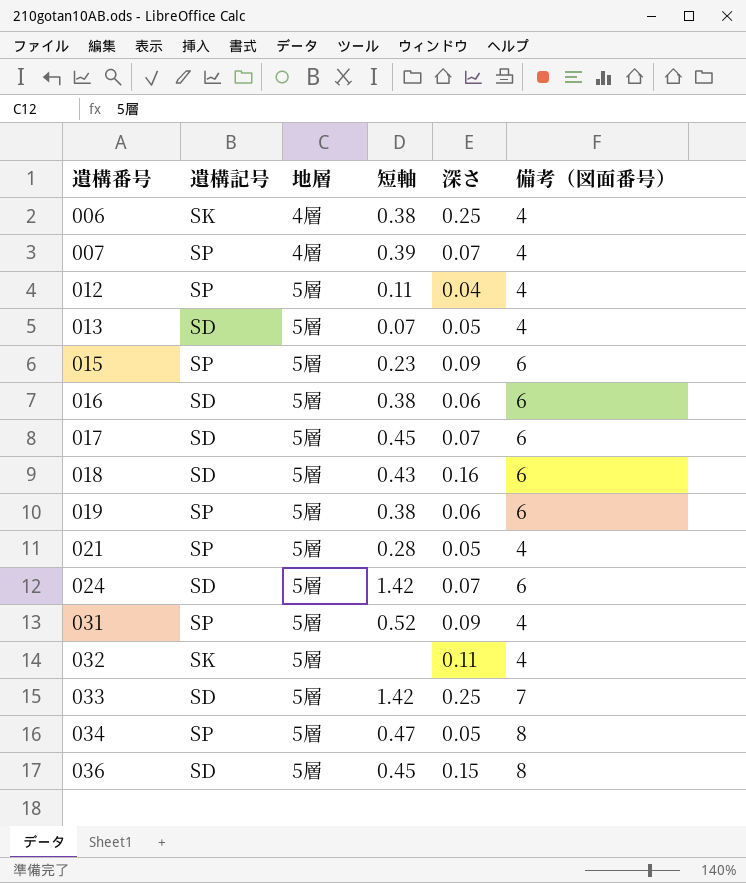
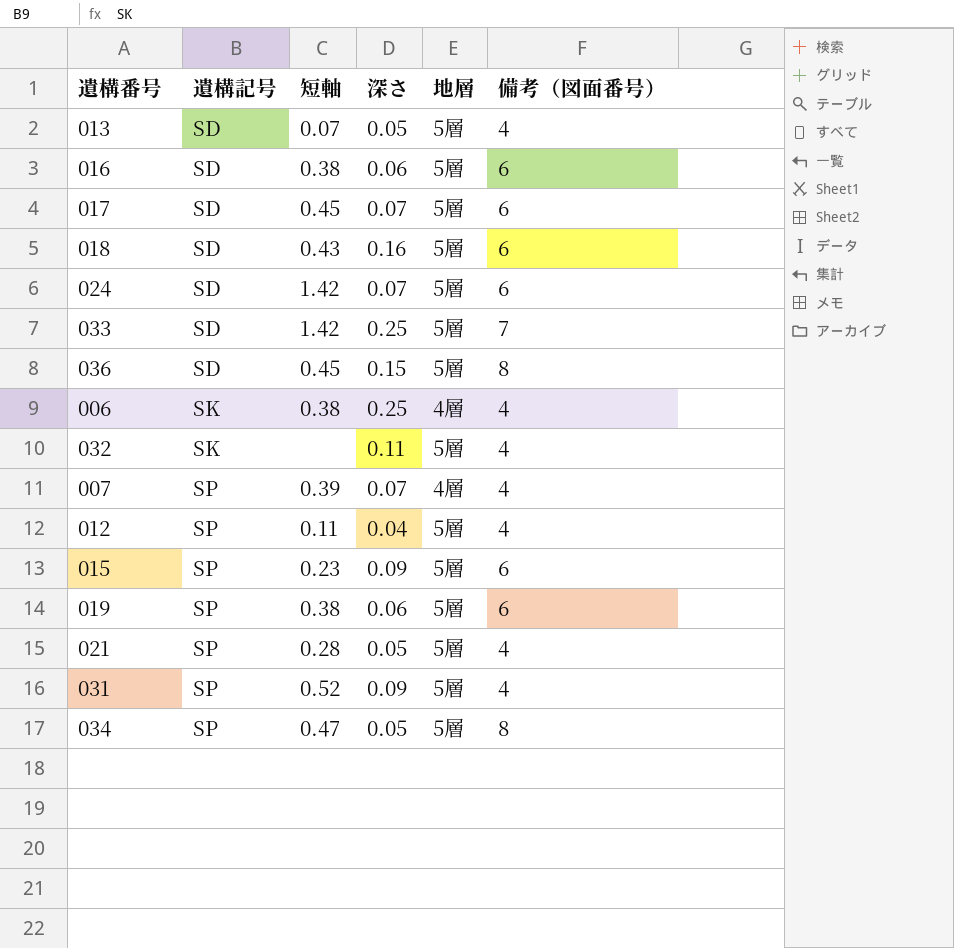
row order: 遺構番号 ascending -> 遺構記号 ascending
column 地層 | position: 3 -> 5

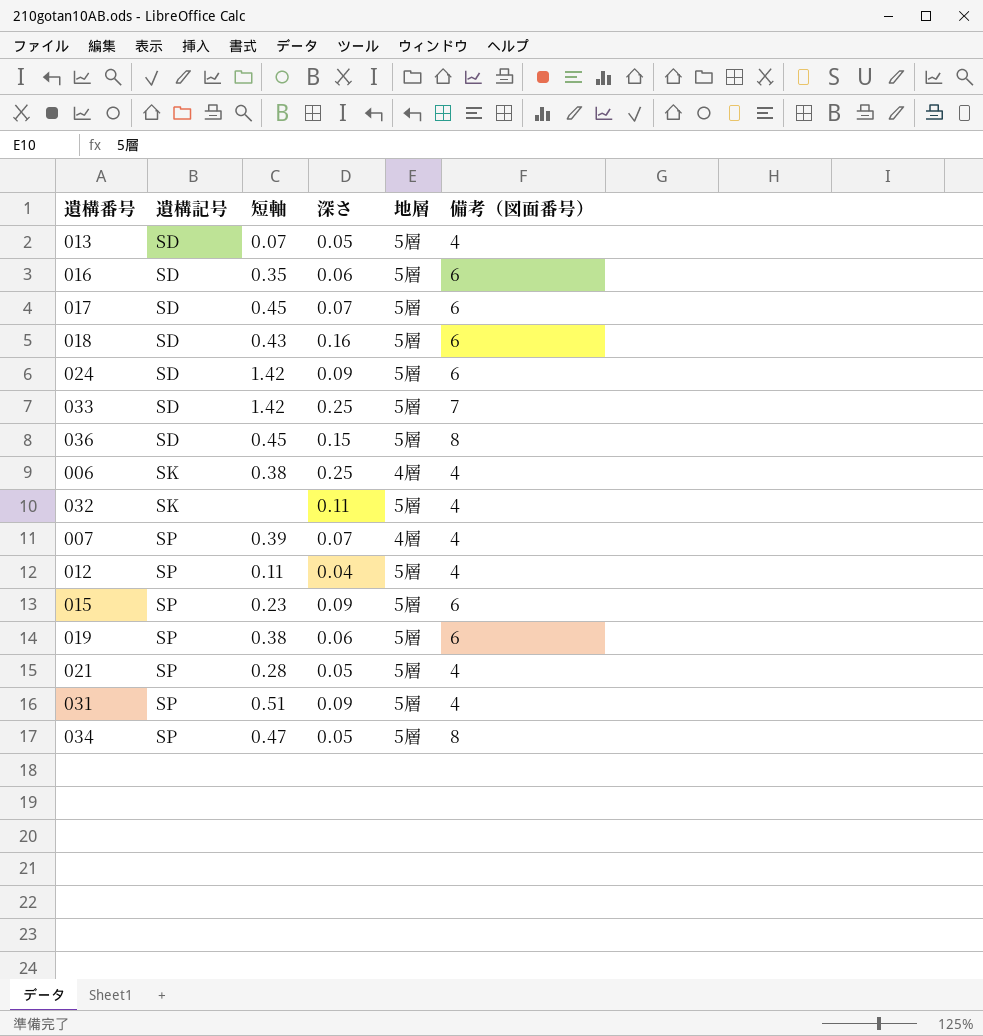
016 | 短軸: 0.38 -> 0.35
024 | 深さ: 0.07 -> 0.09
031 | 短軸: 0.52 -> 0.51

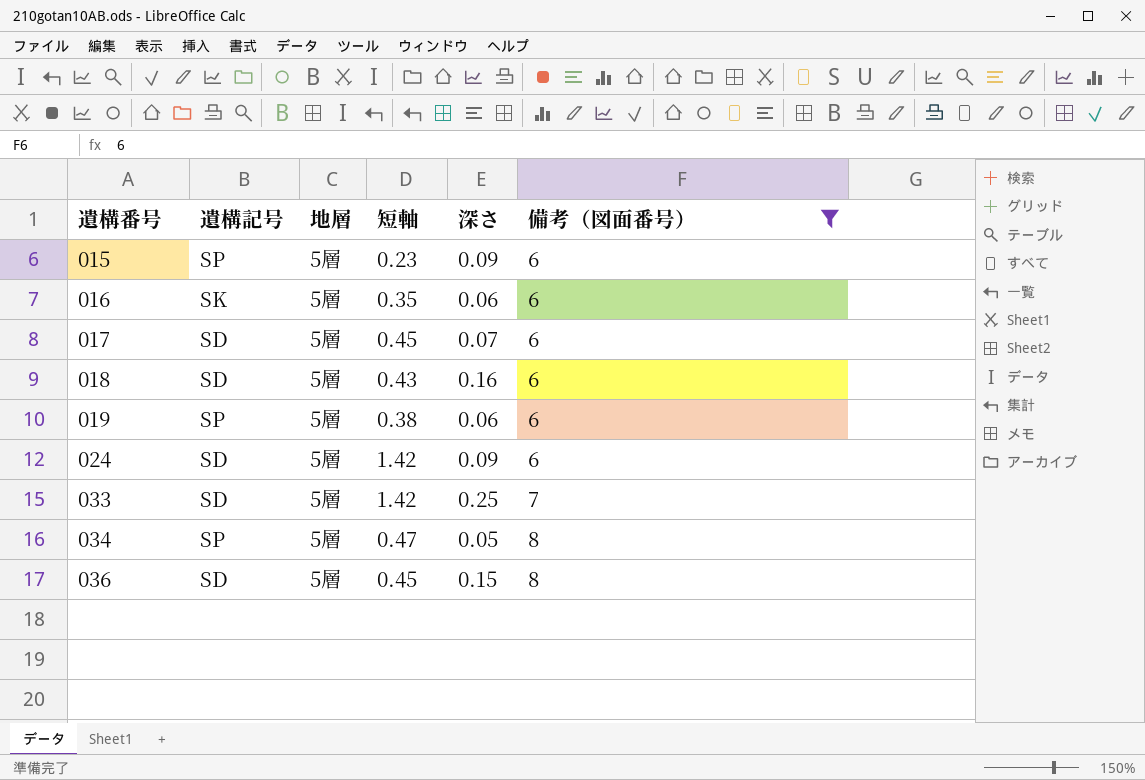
filter: none -> 備考（図面番号） != 4
row order: 遺構記号 ascending -> 遺構番号 ascending
column 地層 | position: 5 -> 3
016 | 遺構記号: SD -> SK

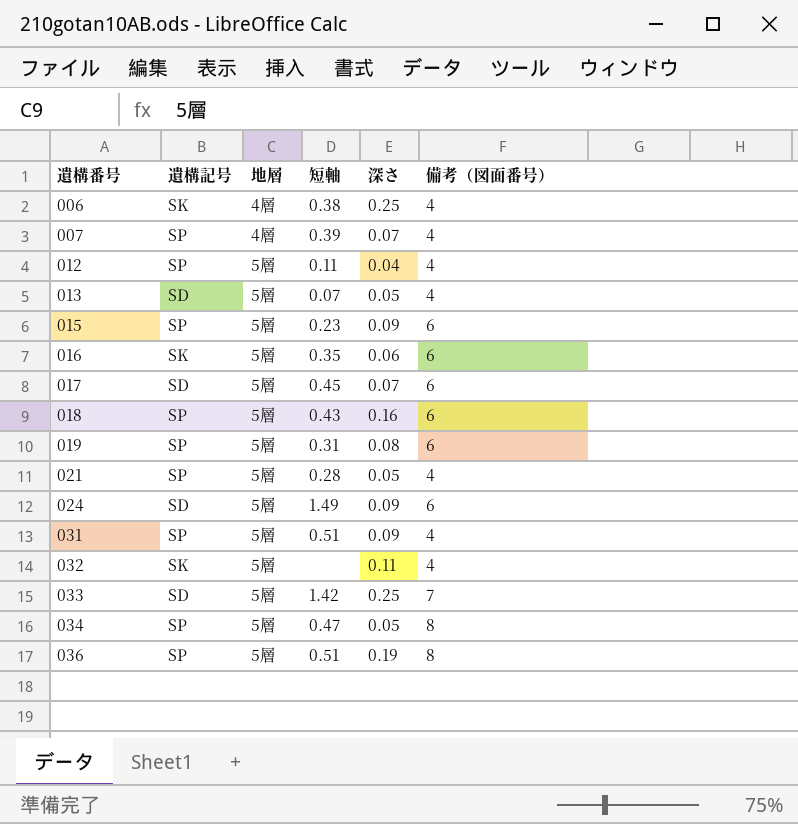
filter: 備考（図面番号） != 4 -> none
018 | 遺構記号: SD -> SP
019 | 短軸: 0.38 -> 0.31
019 | 深さ: 0.06 -> 0.08
024 | 短軸: 1.42 -> 1.49
036 | 遺構記号: SD -> SP
036 | 短軸: 0.45 -> 0.51
036 | 深さ: 0.15 -> 0.19

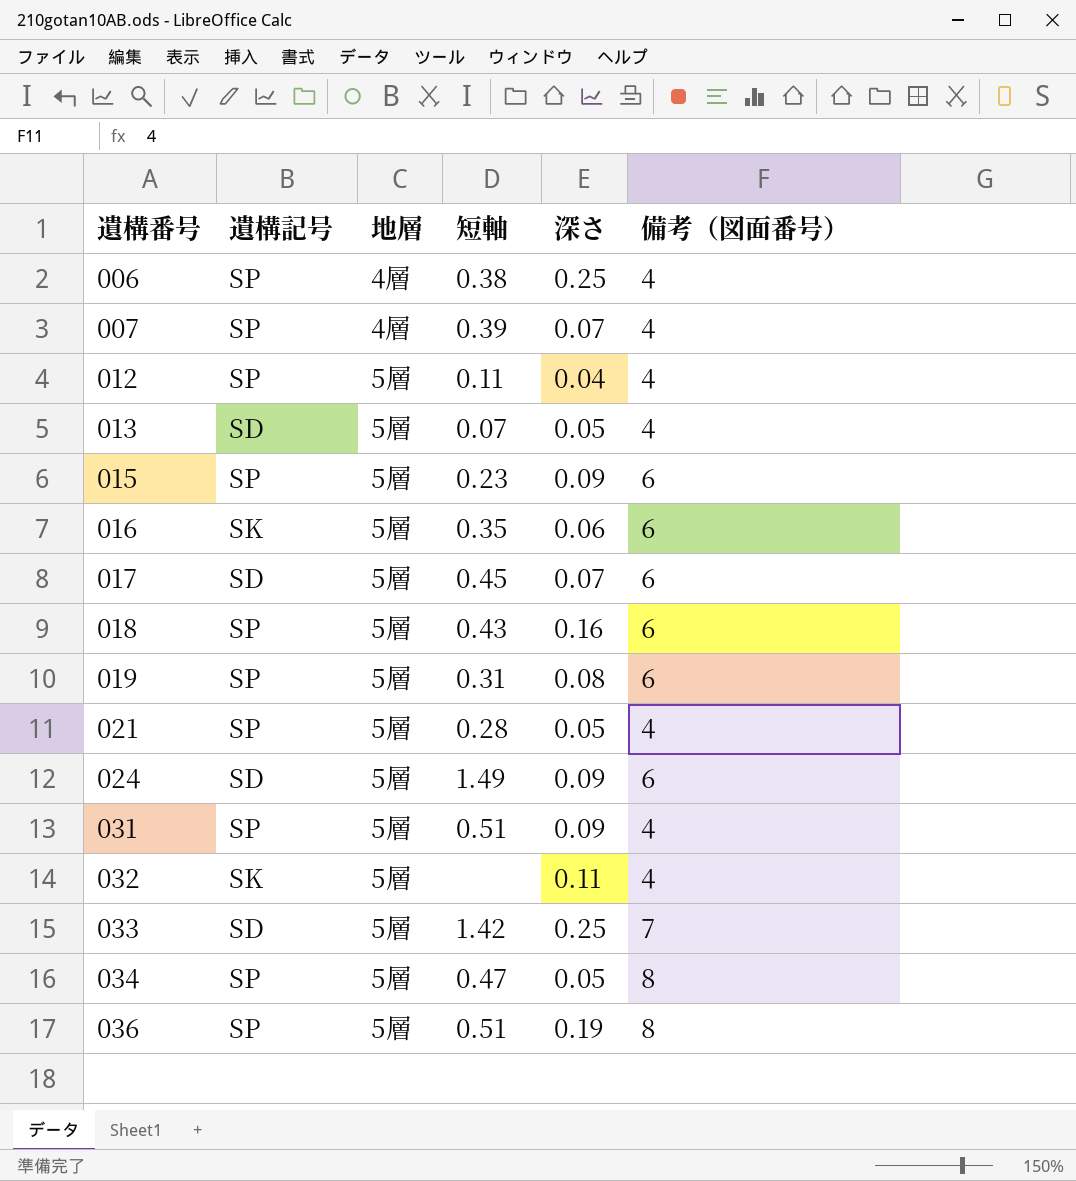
006 | 遺構記号: SK -> SP

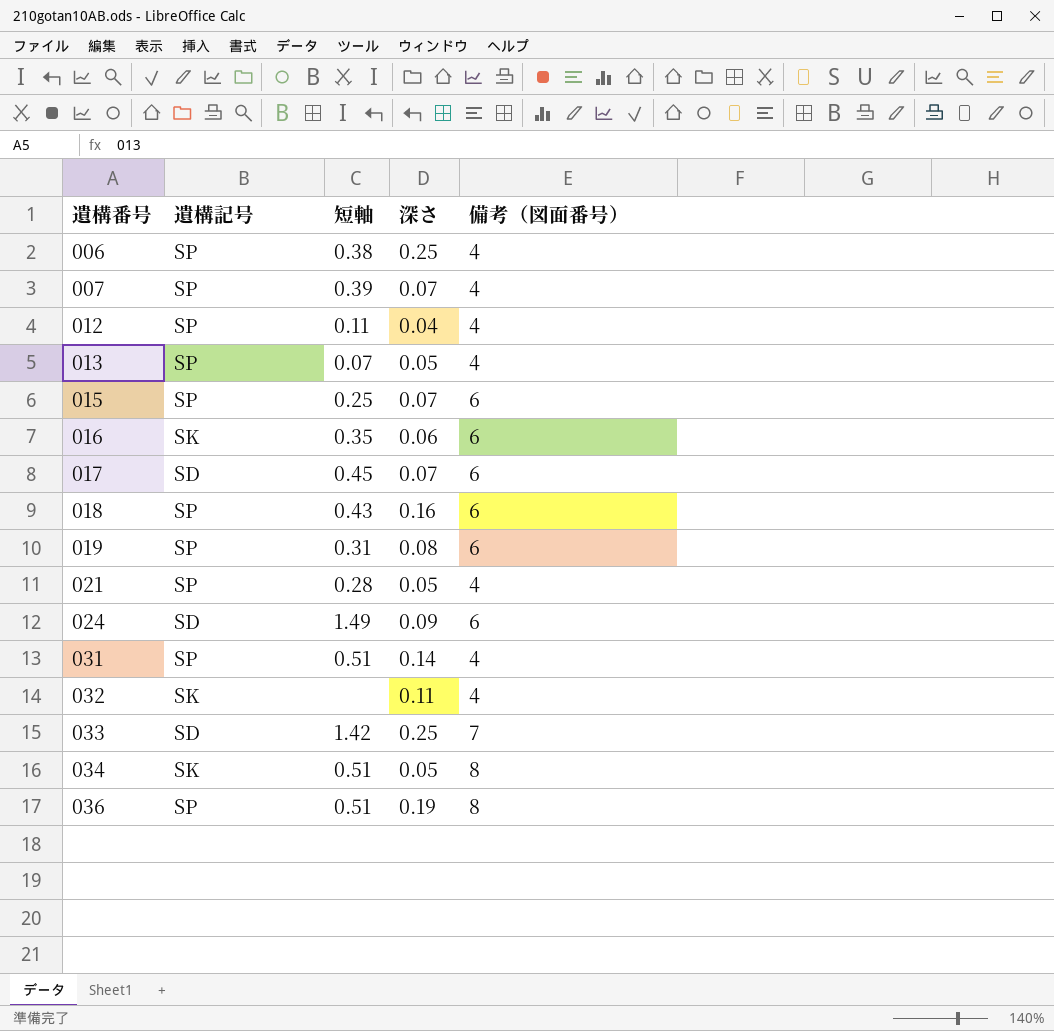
column 地層 | position: 3 -> none
013 | 遺構記号: SD -> SP
015 | 短軸: 0.23 -> 0.25
015 | 深さ: 0.09 -> 0.07
031 | 深さ: 0.09 -> 0.14
034 | 遺構記号: SP -> SK
034 | 短軸: 0.47 -> 0.51

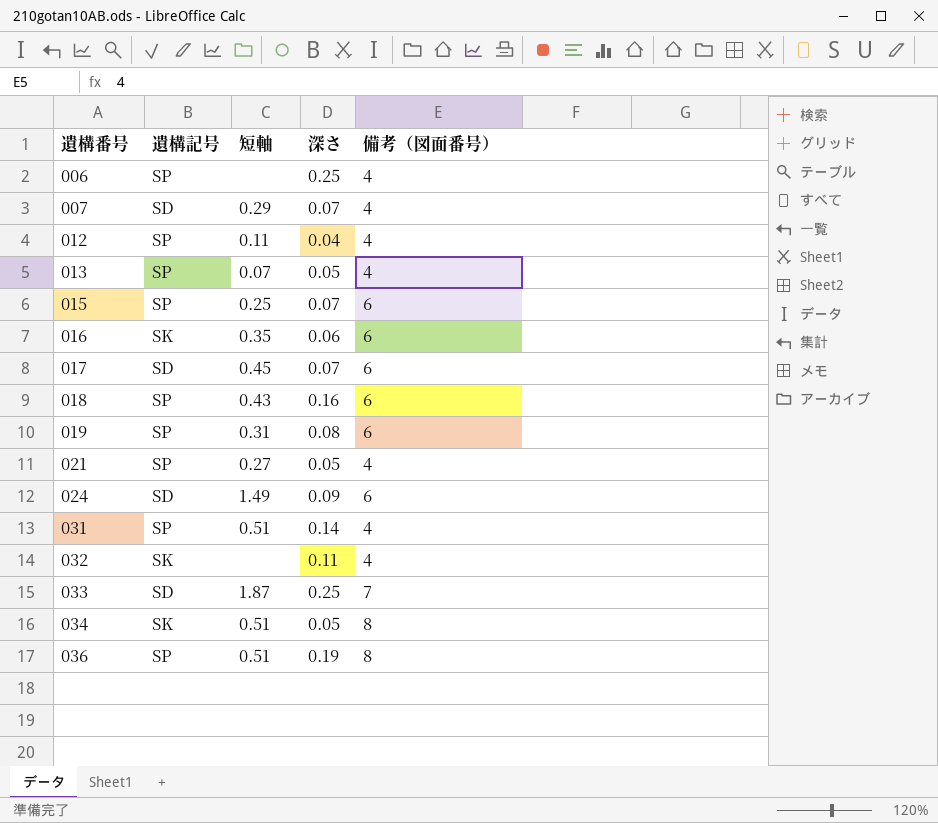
006 | 短軸: 0.38 -> none
007 | 遺構記号: SP -> SD
007 | 短軸: 0.39 -> 0.29
021 | 短軸: 0.28 -> 0.27
033 | 短軸: 1.42 -> 1.87

